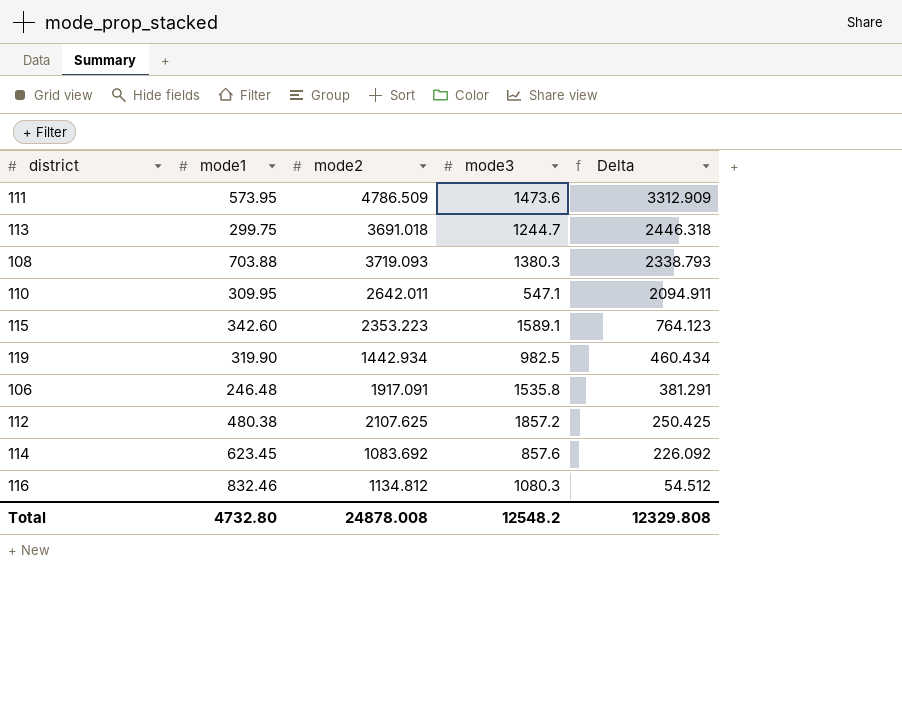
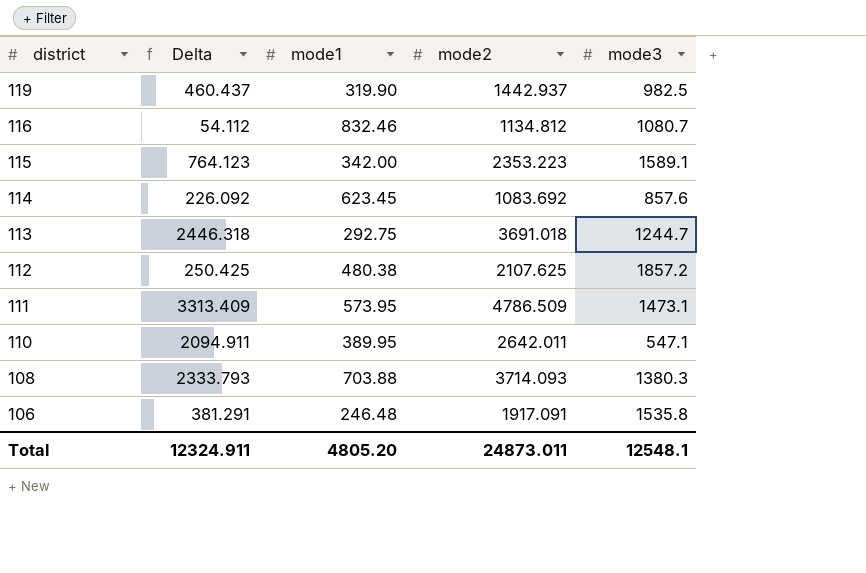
row order: Delta descending -> district descending
column Delta | position: 5 -> 2
119 | Delta: 460.434 -> 460.437
119 | mode2: 1442.934 -> 1442.937
116 | Delta: 54.512 -> 54.112
116 | mode3: 1080.3 -> 1080.7
115 | mode1: 342.60 -> 342.00
113 | mode1: 299.75 -> 292.75
111 | Delta: 3312.909 -> 3313.409
111 | mode3: 1473.6 -> 1473.1
110 | mode1: 309.95 -> 389.95
108 | Delta: 2338.793 -> 2333.793
108 | mode2: 3719.093 -> 3714.093
Total | Delta: 12329.808 -> 12324.911
Total | mode1: 4732.80 -> 4805.20
Total | mode2: 24878.008 -> 24873.011
Total | mode3: 12548.2 -> 12548.1

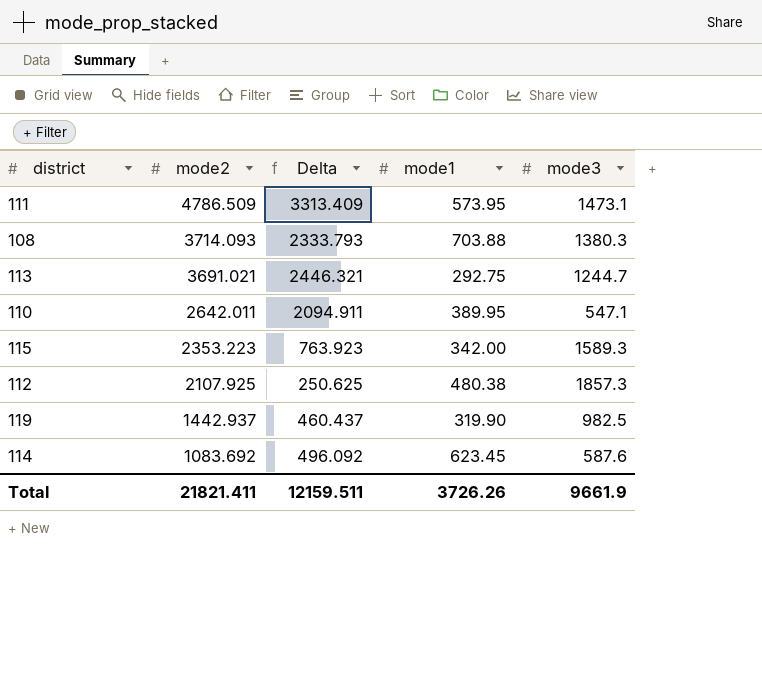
row order: district descending -> mode2 descending
column mode2 | position: 4 -> 2
row 116: 54.112 | 832.46 | 1134.812 | 1080.7 -> none
row 106: 381.291 | 246.48 | 1917.091 | 1535.8 -> none
113 | mode2: 3691.018 -> 3691.021
113 | Delta: 2446.318 -> 2446.321
115 | Delta: 764.123 -> 763.923
115 | mode3: 1589.1 -> 1589.3
112 | mode2: 2107.625 -> 2107.925
112 | Delta: 250.425 -> 250.625
112 | mode3: 1857.2 -> 1857.3
114 | Delta: 226.092 -> 496.092
114 | mode3: 857.6 -> 587.6
Total | mode2: 24873.011 -> 21821.411
Total | Delta: 12324.911 -> 12159.511
Total | mode1: 4805.20 -> 3726.26
Total | mode3: 12548.1 -> 9661.9

